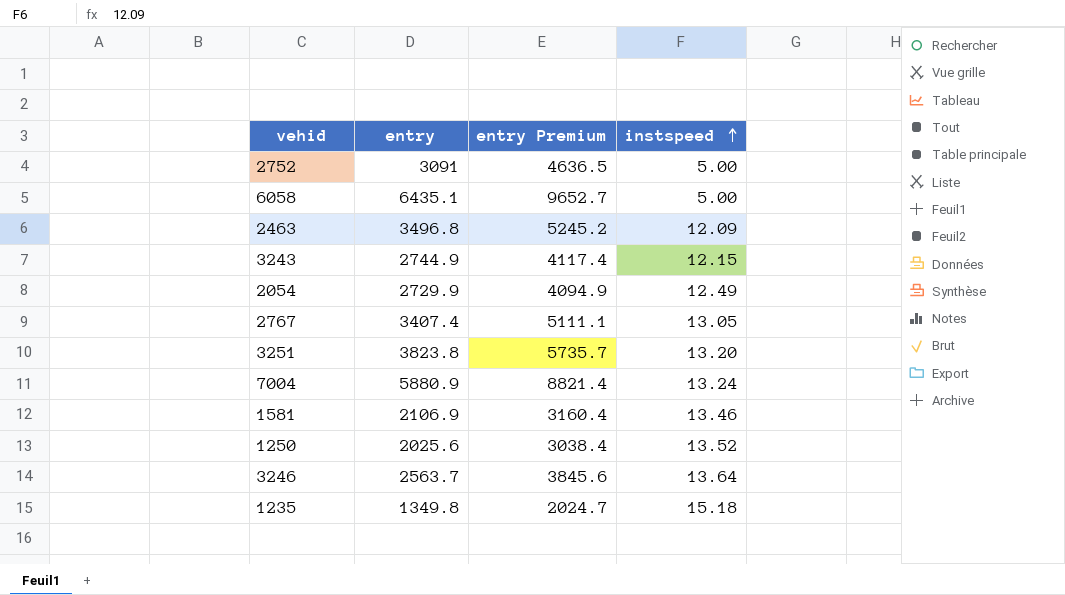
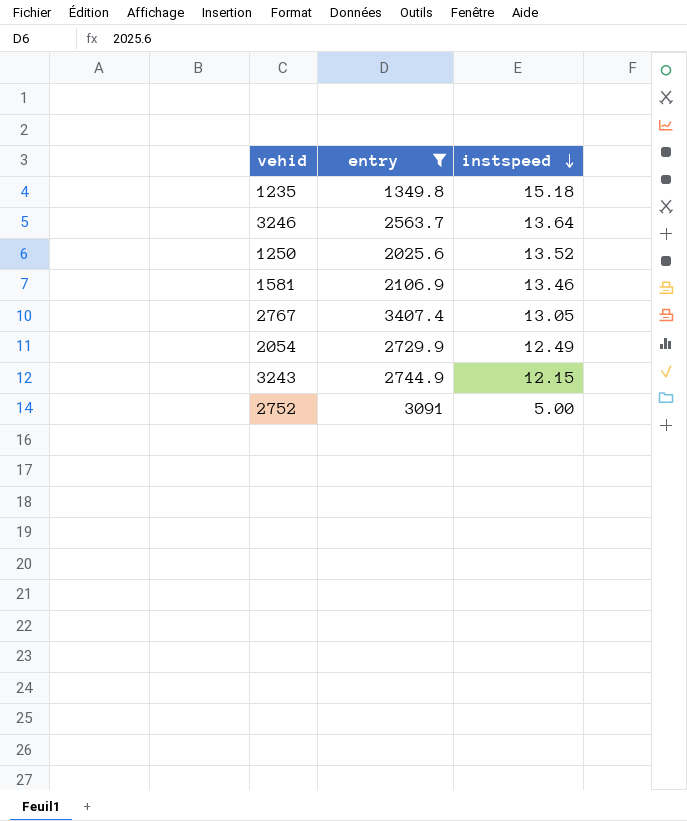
filter: none -> entry <= 3407.4
row order: instspeed ascending -> instspeed descending
column entry Premium | formula: [entry] * 1.5 -> none

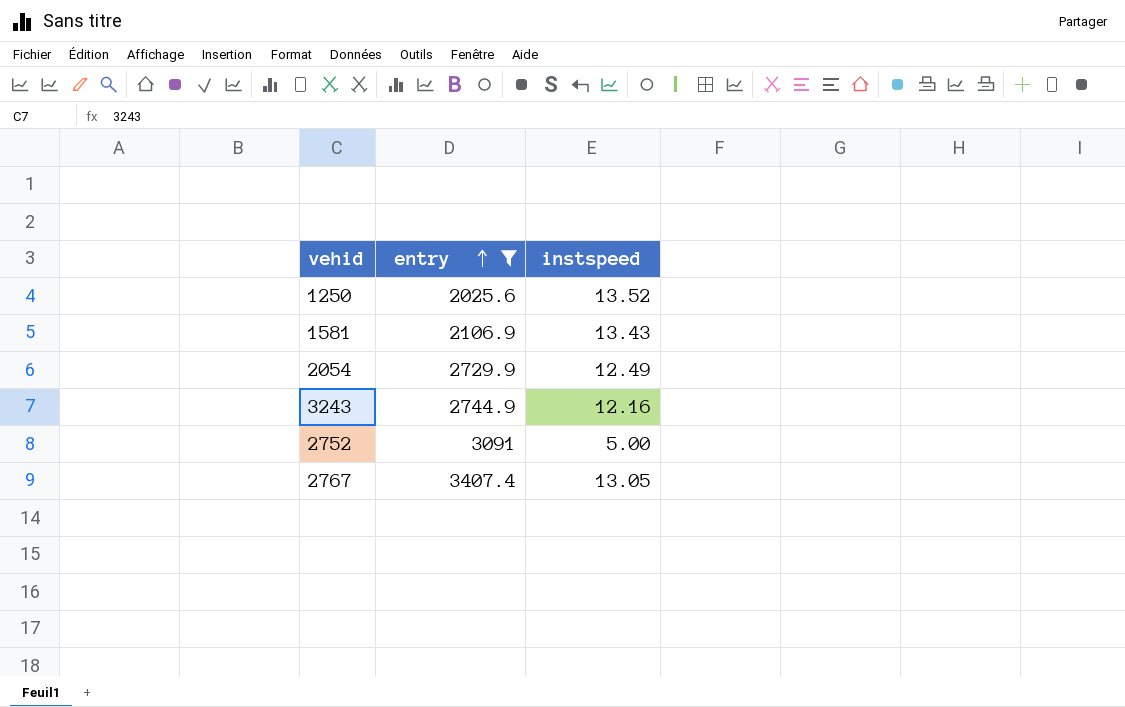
row order: instspeed descending -> entry ascending
row 1235: 1349.8 | 15.18 -> none
row 3246: 2563.7 | 13.64 -> none
1581 | instspeed: 13.46 -> 13.43
3243 | instspeed: 12.15 -> 12.16

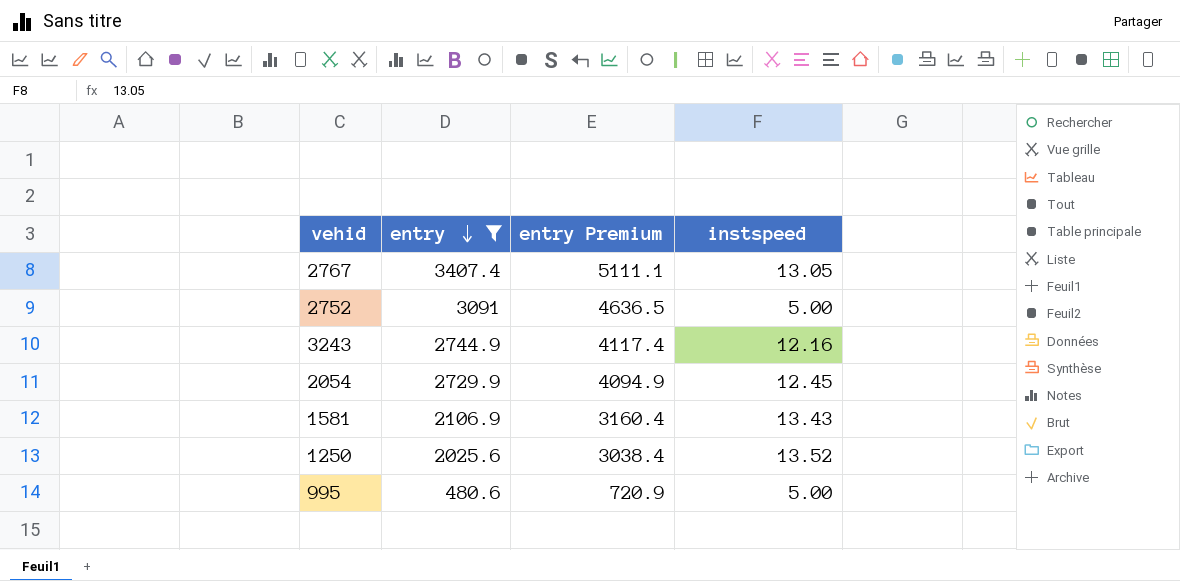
row order: entry ascending -> entry descending
column entry Premium | formula: none -> [entry] * 1.5
2054 | instspeed: 12.49 -> 12.45
row 995: none -> 480.6 | 720.9 | 5.00

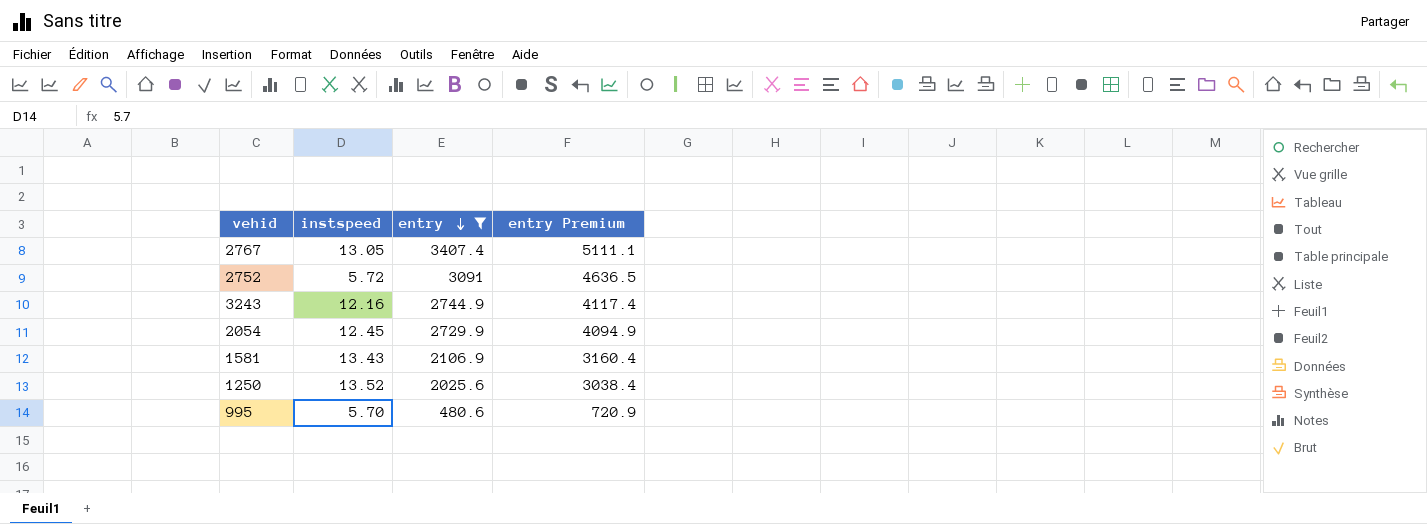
column instspeed | position: 4 -> 2
2752 | instspeed: 5.00 -> 5.72
995 | instspeed: 5.00 -> 5.70

